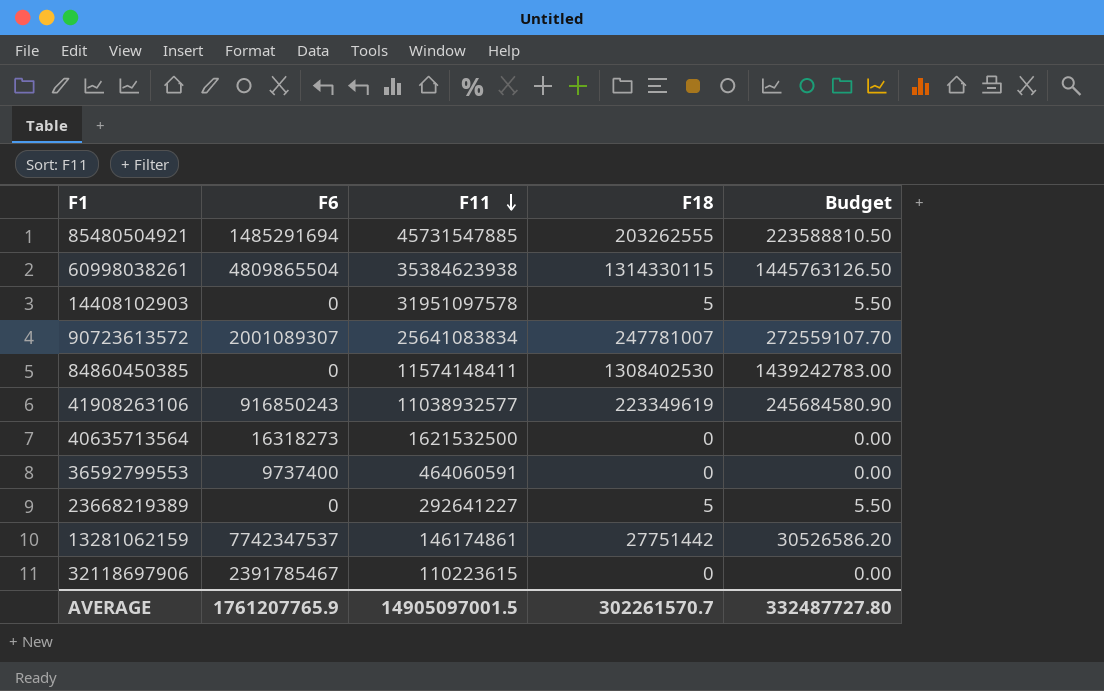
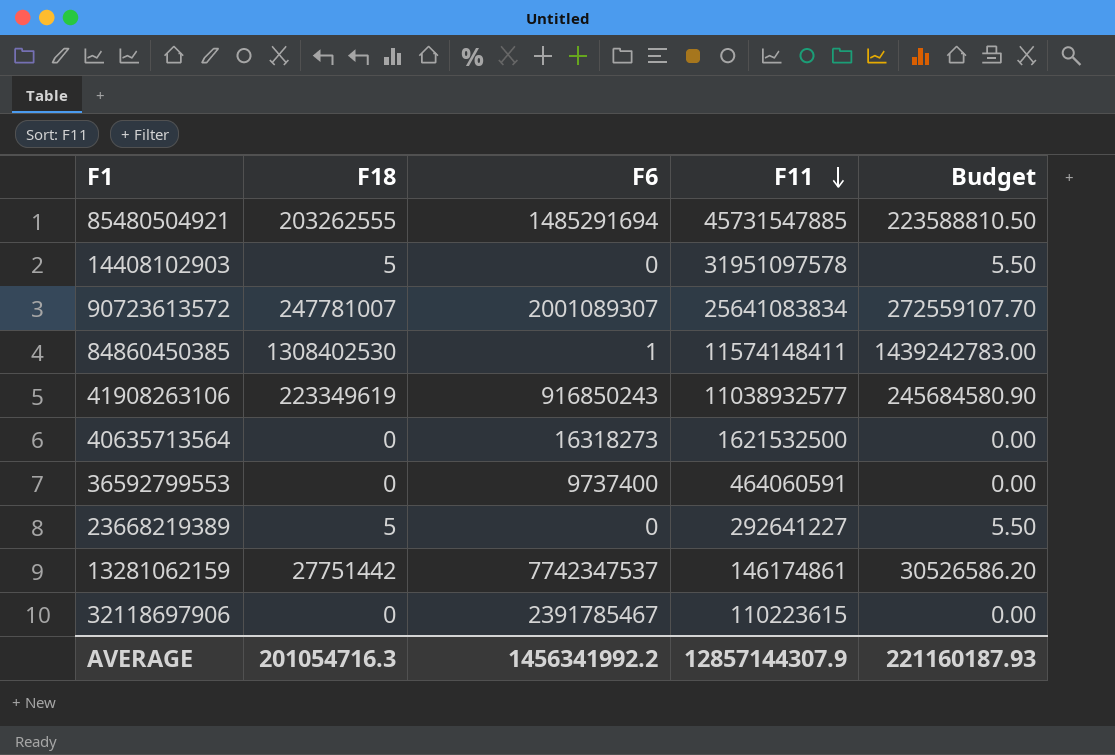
column F18 | position: 4 -> 2
row 60998038261: 4809865504 | 35384623938 | 1314330115 | 1445763126.50 -> none
84860450385 | F6: 0 -> 1
AVERAGE | F18: 302261570.7 -> 201054716.3
AVERAGE | F6: 1761207765.9 -> 1456341992.2
AVERAGE | F11: 14905097001.5 -> 12857144307.9
AVERAGE | Budget: 332487727.80 -> 221160187.93

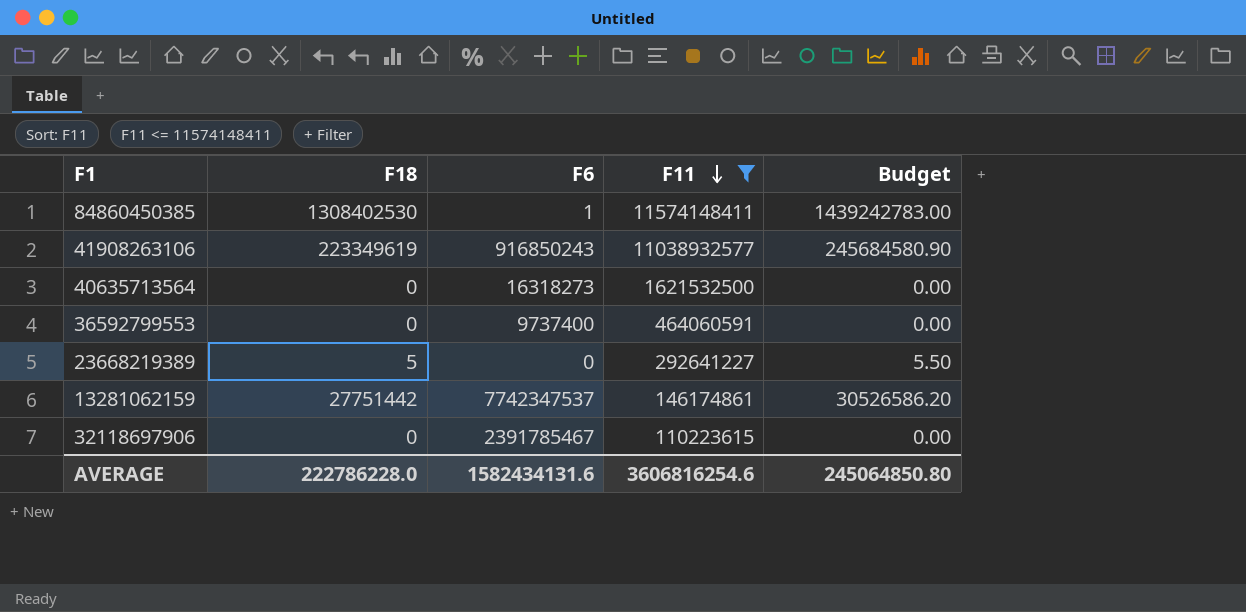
filter: none -> F11 <= 11574148411
AVERAGE | F18: 201054716.3 -> 222786228.0
AVERAGE | F6: 1456341992.2 -> 1582434131.6
AVERAGE | F11: 12857144307.9 -> 3606816254.6
AVERAGE | Budget: 221160187.93 -> 245064850.80

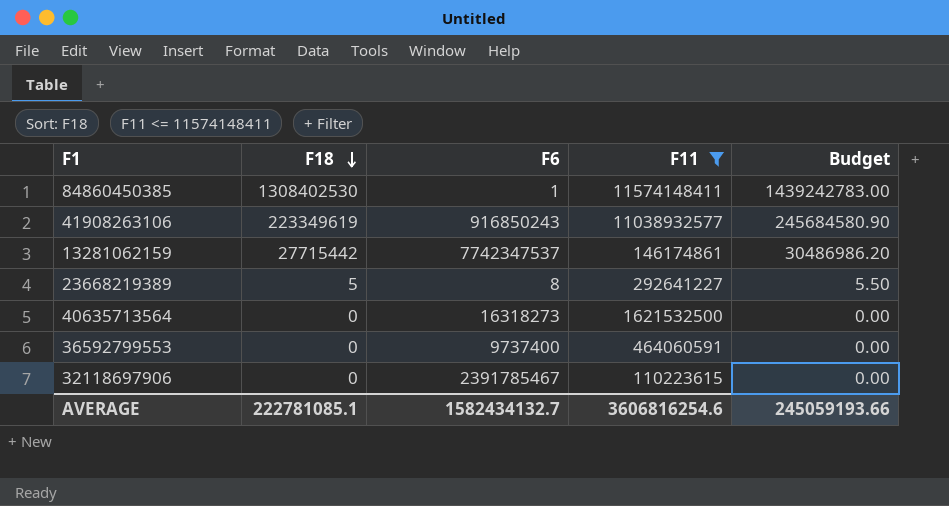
row order: F11 descending -> F18 descending
13281062159 | F18: 27751442 -> 27715442
13281062159 | Budget: 30526586.20 -> 30486986.20
23668219389 | F6: 0 -> 8
AVERAGE | F18: 222786228.0 -> 222781085.1
AVERAGE | F6: 1582434131.6 -> 1582434132.7
AVERAGE | Budget: 245064850.80 -> 245059193.66

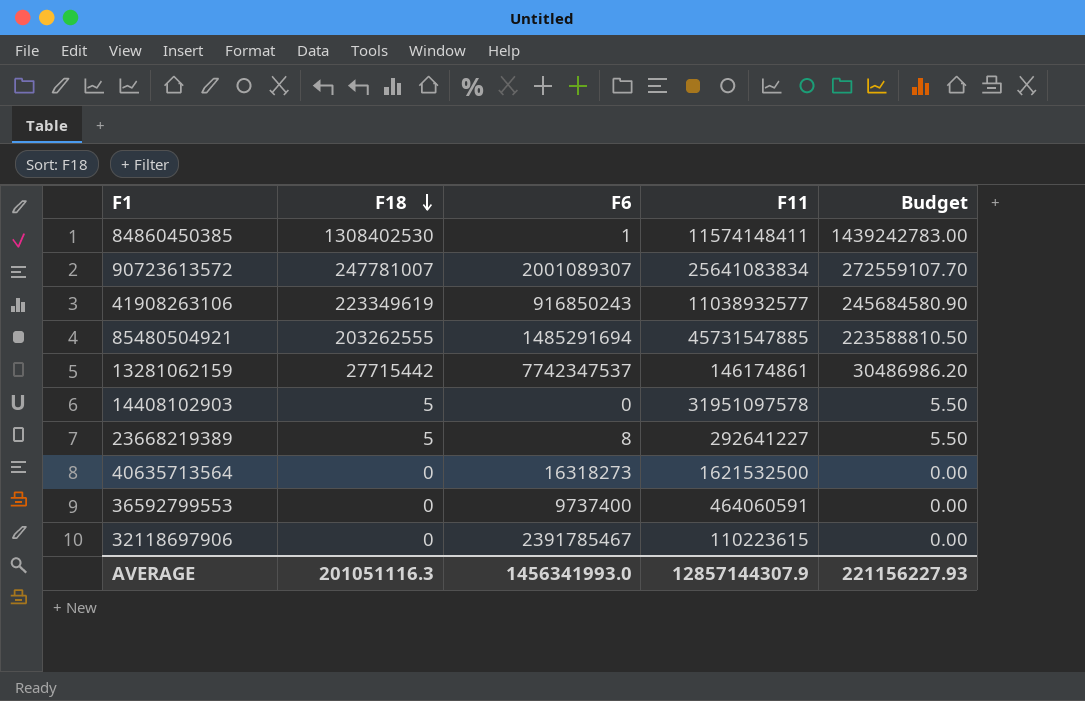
filter: F11 <= 11574148411 -> none
AVERAGE | F18: 222781085.1 -> 201051116.3
AVERAGE | F6: 1582434132.7 -> 1456341993.0
AVERAGE | F11: 3606816254.6 -> 12857144307.9
AVERAGE | Budget: 245059193.66 -> 221156227.93

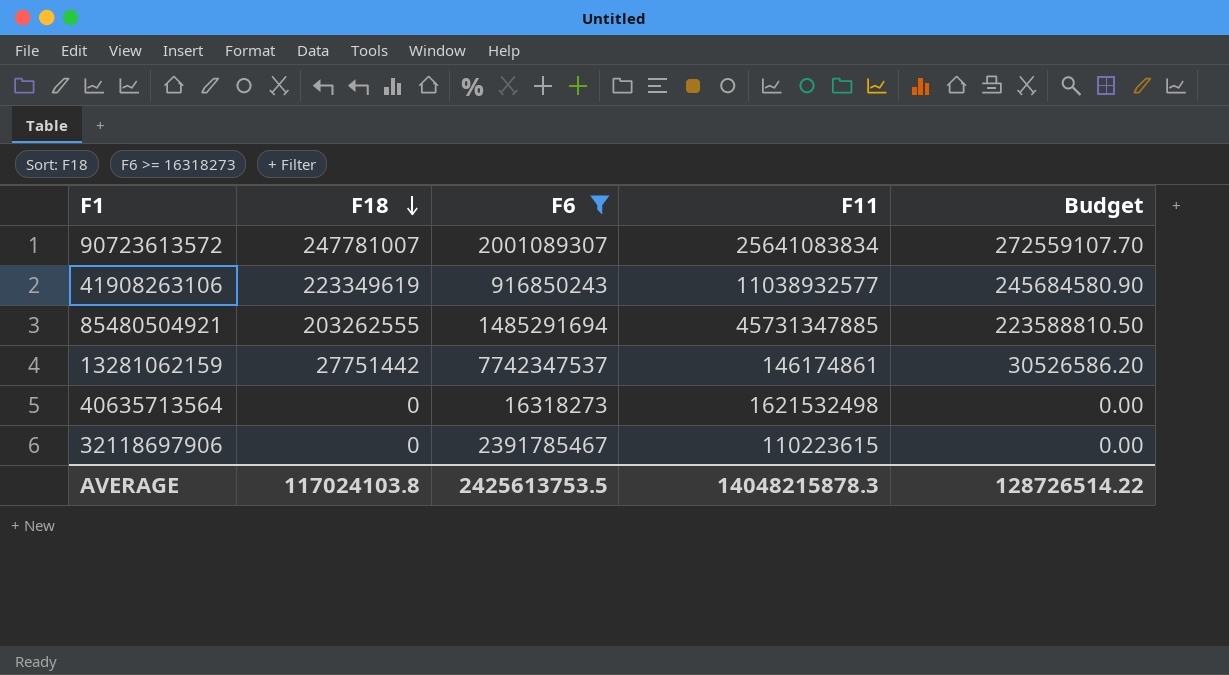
filter: none -> F6 >= 16318273
85480504921 | F11: 45731547885 -> 45731347885
13281062159 | F18: 27715442 -> 27751442
13281062159 | Budget: 30486986.20 -> 30526586.20
40635713564 | F11: 1621532500 -> 1621532498
AVERAGE | F18: 201051116.3 -> 117024103.8
AVERAGE | F6: 1456341993.0 -> 2425613753.5
AVERAGE | F11: 12857144307.9 -> 14048215878.3
AVERAGE | Budget: 221156227.93 -> 128726514.22

